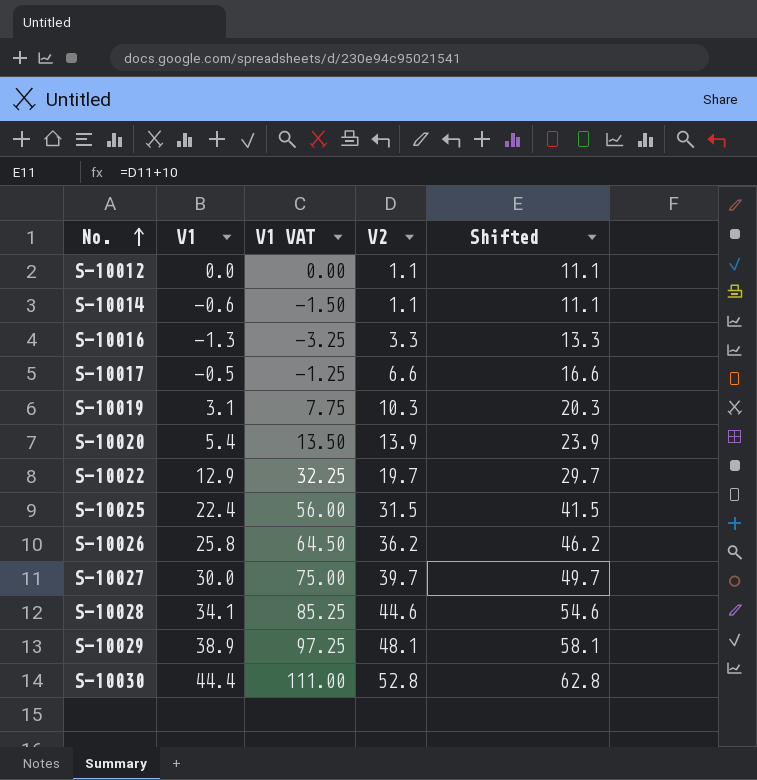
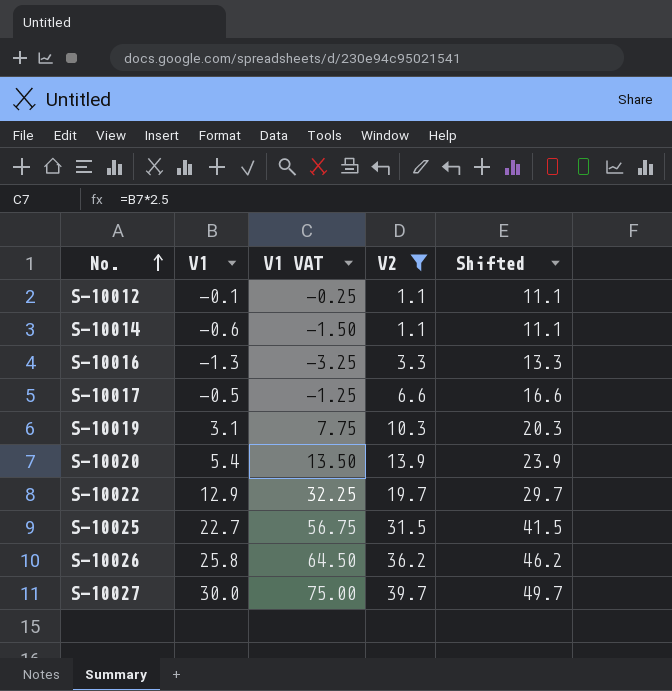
filter: none -> V2 <= 39.7
S-10012 | V1: 0.0 -> -0.1
S-10012 | V1 VAT: 0.00 -> -0.25
S-10025 | V1: 22.4 -> 22.7
S-10025 | V1 VAT: 56.00 -> 56.75

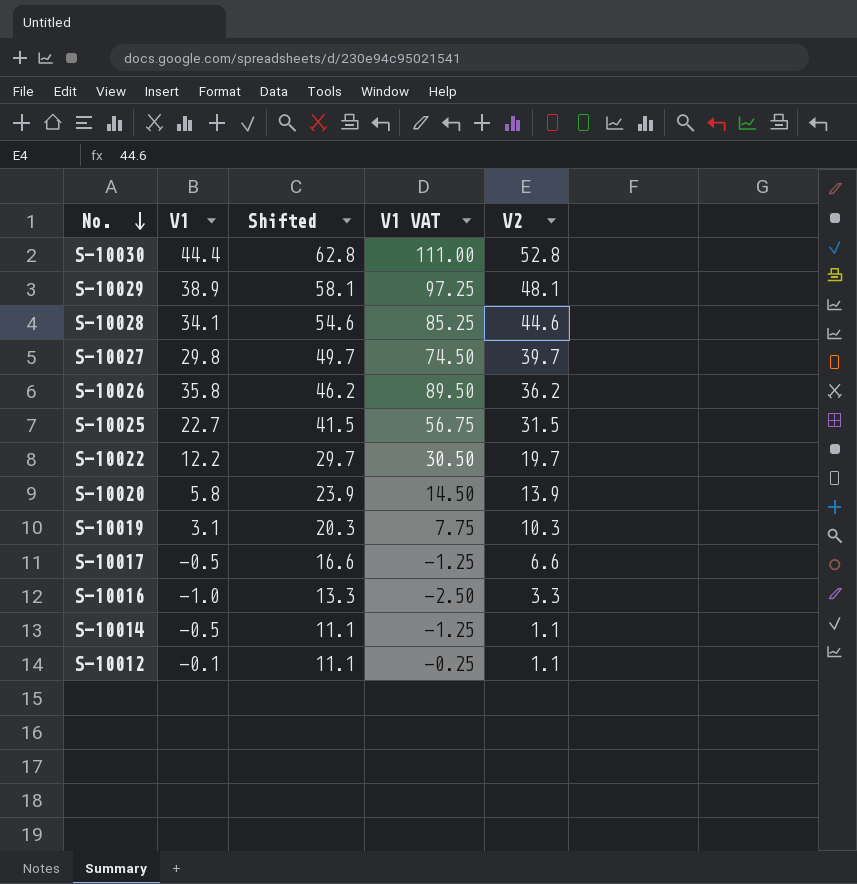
filter: V2 <= 39.7 -> none
row order: No. ascending -> No. descending
column Shifted | position: 5 -> 3
S-10027 | V1: 30.0 -> 29.8
S-10027 | V1 VAT: 75.00 -> 74.50
S-10026 | V1: 25.8 -> 35.8
S-10026 | V1 VAT: 64.50 -> 89.50
S-10022 | V1: 12.9 -> 12.2
S-10022 | V1 VAT: 32.25 -> 30.50
S-10020 | V1: 5.4 -> 5.8
S-10020 | V1 VAT: 13.50 -> 14.50
S-10016 | V1: -1.3 -> -1.0
S-10016 | V1 VAT: -3.25 -> -2.50
S-10014 | V1: -0.6 -> -0.5
S-10014 | V1 VAT: -1.50 -> -1.25

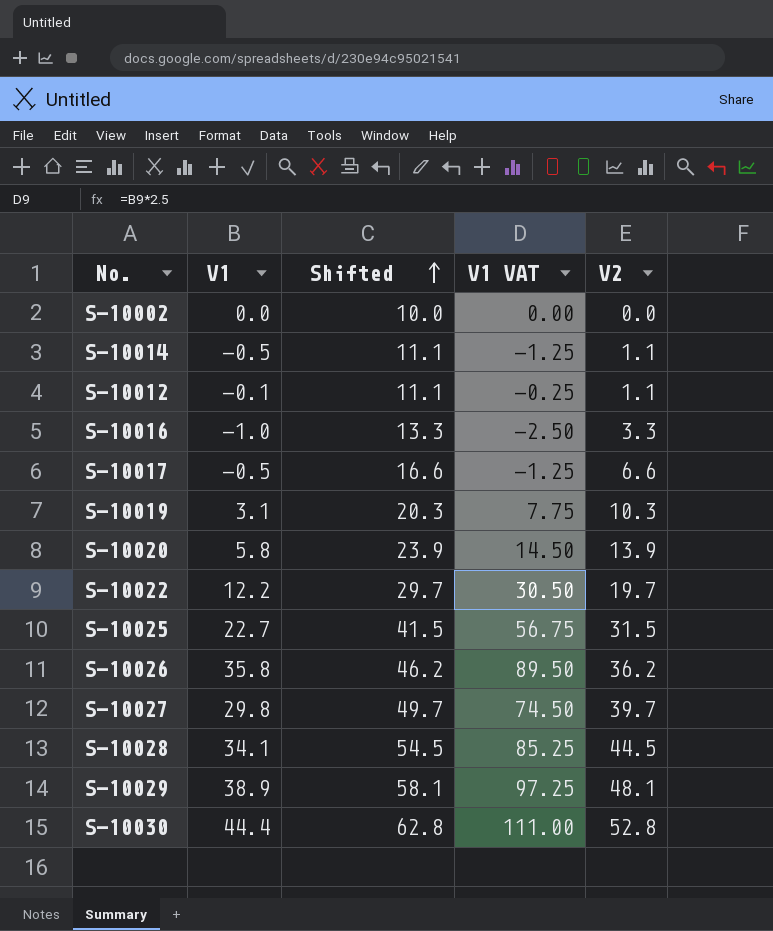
row order: No. descending -> Shifted ascending
row S-10002: none -> 0.0 | 10.0 | 0.00 | 0.0
S-10028 | Shifted: 54.6 -> 54.5
S-10028 | V2: 44.6 -> 44.5

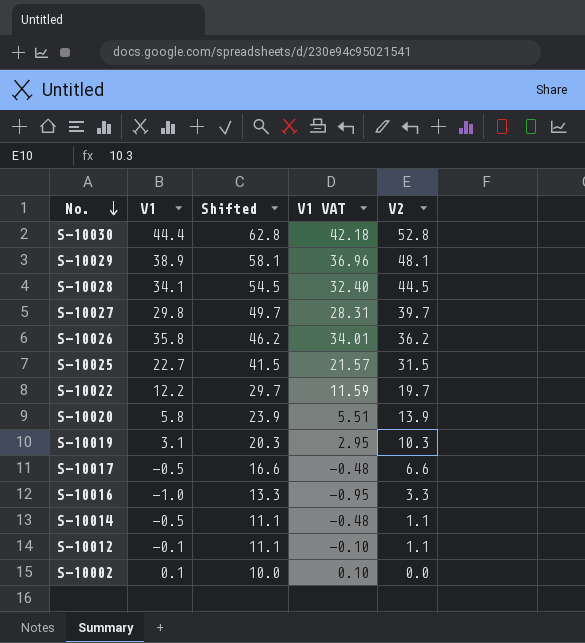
row order: Shifted ascending -> No. descending
column V1 VAT | formula: [V1] * 2.5 -> [V1] * 0.95
S-10002 | V1: 0.0 -> 0.1

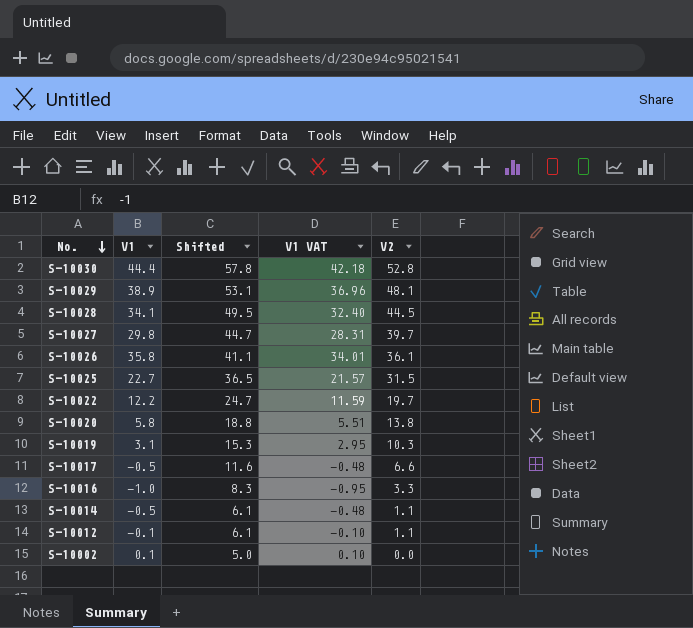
column Shifted | formula: [V2] + 10 -> [V2] + 5
S-10026 | V2: 36.2 -> 36.1
S-10020 | V2: 13.9 -> 13.8

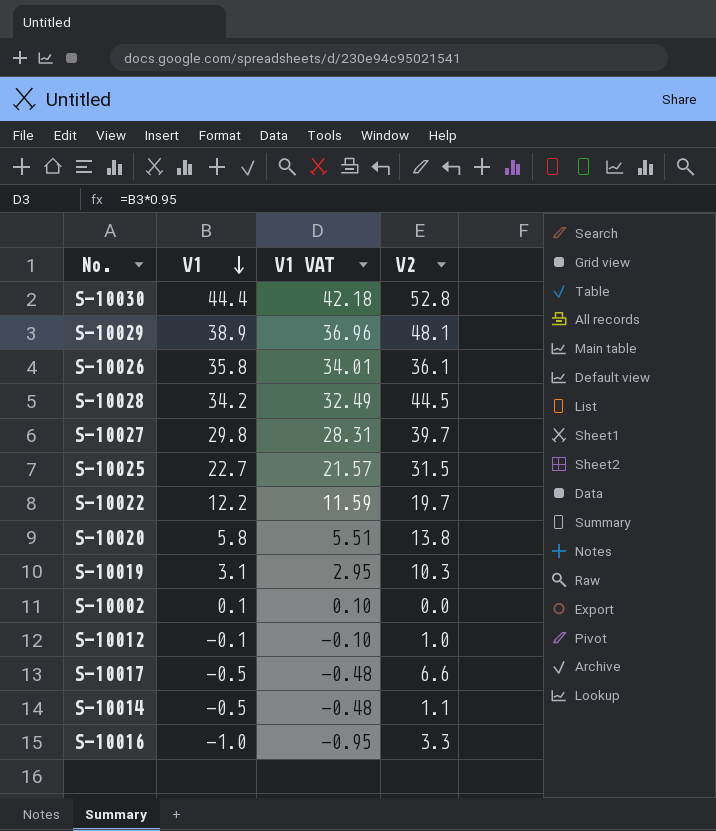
row order: No. descending -> V1 descending
column Shifted | formula: [V2] + 5 -> none
S-10028 | V1: 34.1 -> 34.2
S-10028 | V1 VAT: 32.40 -> 32.49
S-10012 | V2: 1.1 -> 1.0

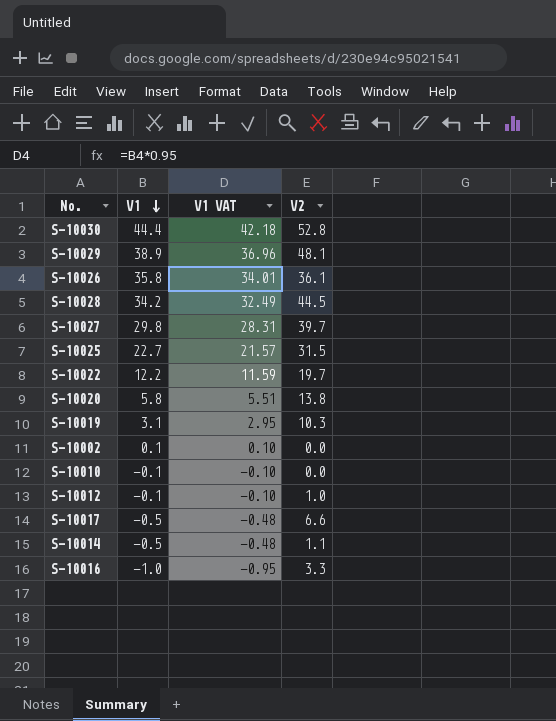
row S-10010: none -> -0.1 | -0.10 | 0.0

